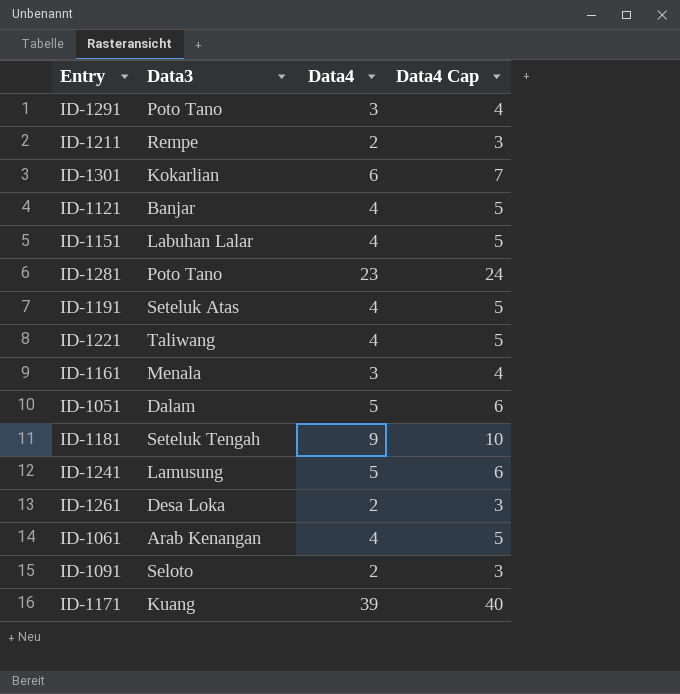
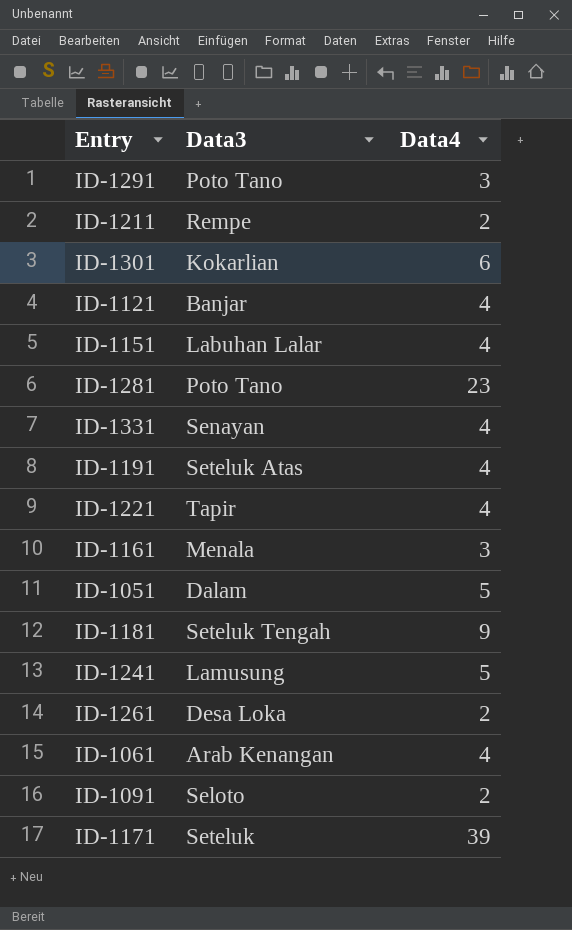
column Data4 Cap | formula: [Data4] + 1 -> none
row ID-1331: none -> Senayan | 4
ID-1221 | Data3: Taliwang -> Tapir
ID-1171 | Data3: Kuang -> Seteluk

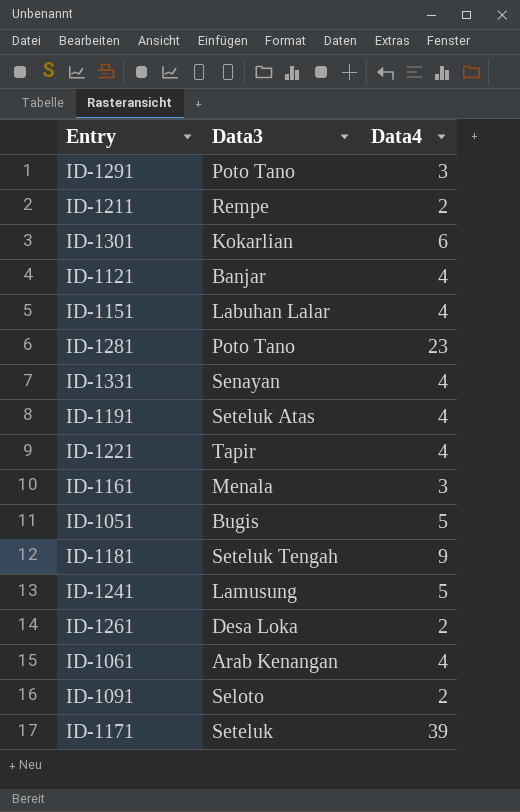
ID-1051 | Data3: Dalam -> Bugis

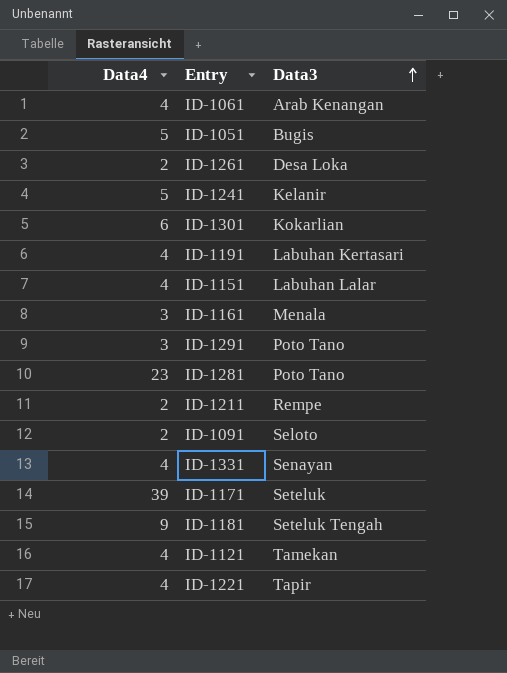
row order: none -> Data3 ascending
column Data4 | position: 3 -> 1
ID-1241 | Data3: Lamusung -> Kelanir
ID-1191 | Data3: Seteluk Atas -> Labuhan Kertasari
ID-1121 | Data3: Banjar -> Tamekan

